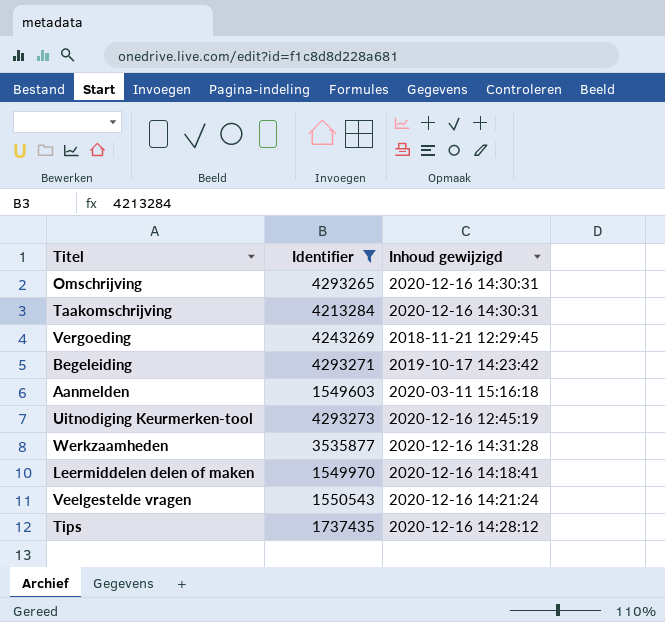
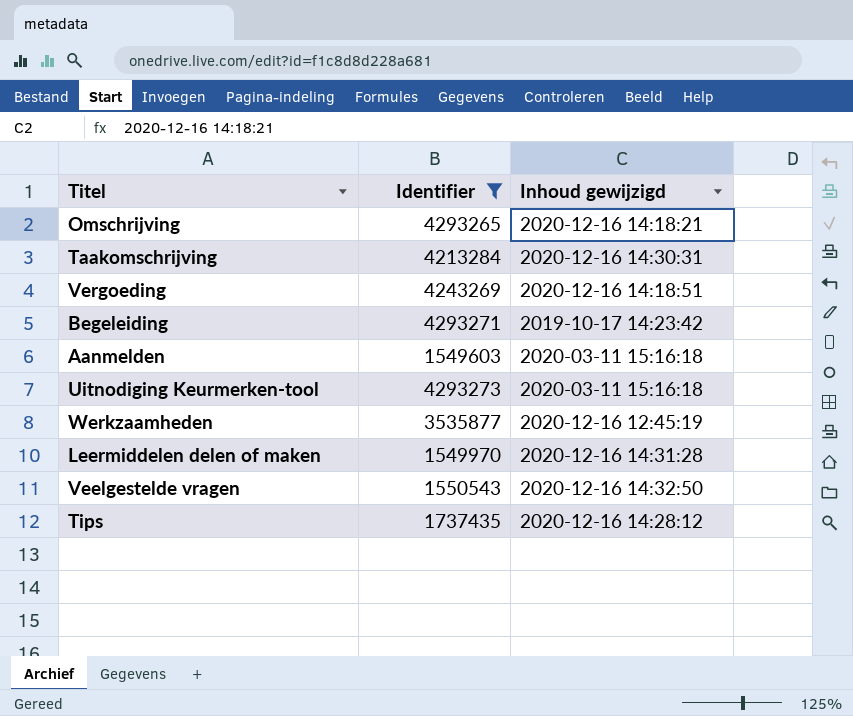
Omschrijving | Inhoud gewijzigd: 2020-12-16 14:30:31 -> 2020-12-16 14:18:21
Vergoeding | Inhoud gewijzigd: 2018-11-21 12:29:45 -> 2020-12-16 14:18:51
Uitnodiging Keurmerken-tool | Inhoud gewijzigd: 2020-12-16 12:45:19 -> 2020-03-11 15:16:18
Werkzaamheden | Inhoud gewijzigd: 2020-12-16 14:31:28 -> 2020-12-16 12:45:19
Leermiddelen delen of maken | Inhoud gewijzigd: 2020-12-16 14:18:41 -> 2020-12-16 14:31:28
Veelgestelde vragen | Inhoud gewijzigd: 2020-12-16 14:21:24 -> 2020-12-16 14:32:50

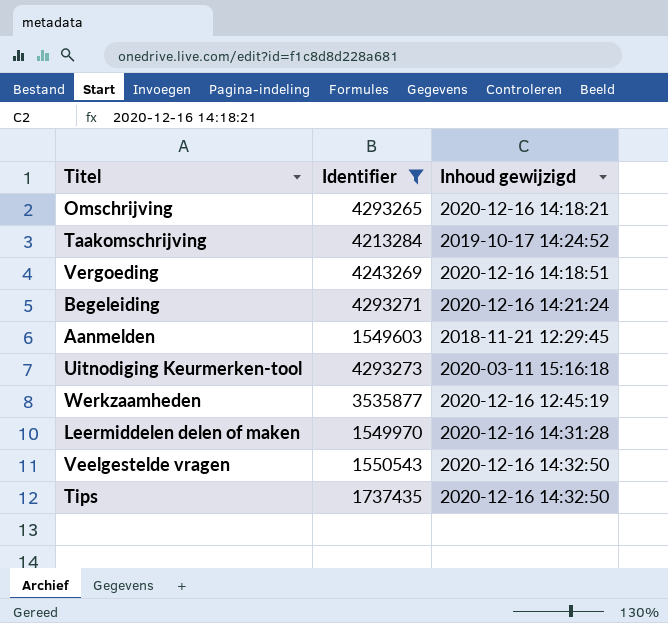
Taakomschrijving | Inhoud gewijzigd: 2020-12-16 14:30:31 -> 2019-10-17 14:24:52
Begeleiding | Inhoud gewijzigd: 2019-10-17 14:23:42 -> 2020-12-16 14:21:24
Aanmelden | Inhoud gewijzigd: 2020-03-11 15:16:18 -> 2018-11-21 12:29:45
Tips | Inhoud gewijzigd: 2020-12-16 14:28:12 -> 2020-12-16 14:32:50

